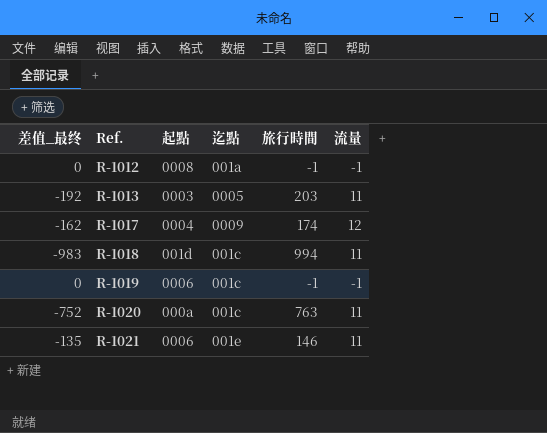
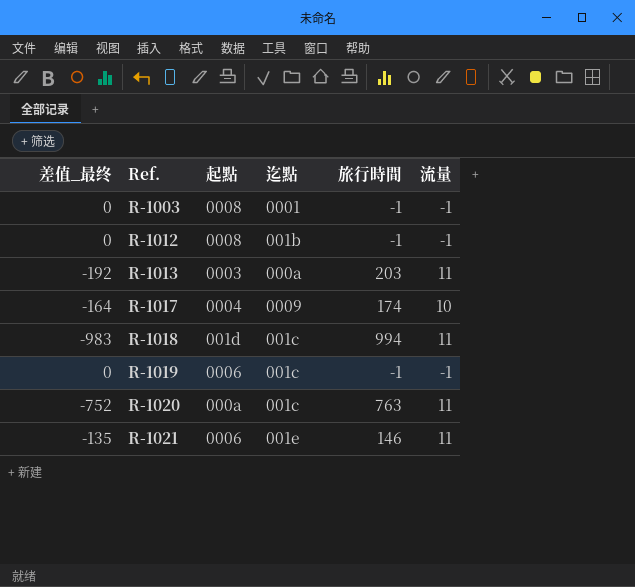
row R-1003: none -> 0 | 0008 | 0001 | -1 | -1
R-1012 | 迄點: 001a -> 001b
R-1013 | 迄點: 0005 -> 000a
R-1017 | 差值_最终: -162 -> -164
R-1017 | 流量: 12 -> 10

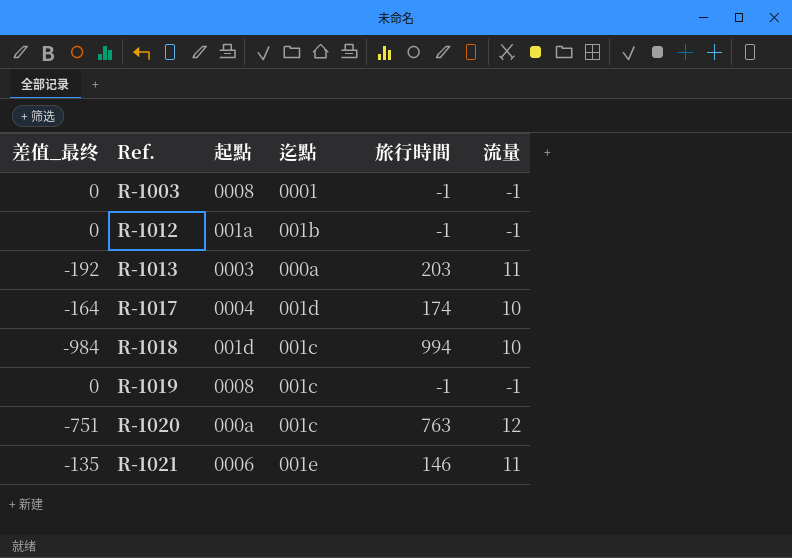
R-1012 | 起點: 0008 -> 001a
R-1017 | 迄點: 0009 -> 001d
R-1018 | 差值_最终: -983 -> -984
R-1018 | 流量: 11 -> 10
R-1019 | 起點: 0006 -> 0008
R-1020 | 差值_最终: -752 -> -751
R-1020 | 流量: 11 -> 12

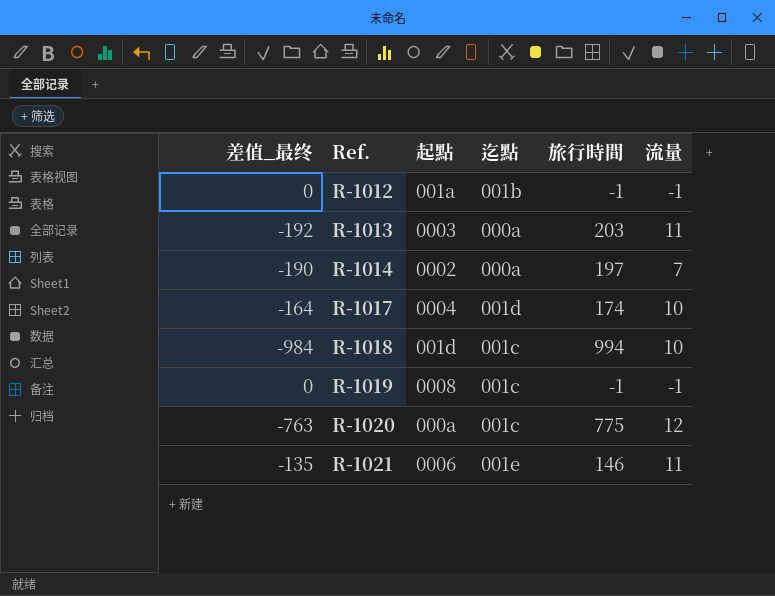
row R-1003: 0 | 0008 | 0001 | -1 | -1 -> none
row R-1014: none -> -190 | 0002 | 000a | 197 | 7
R-1020 | 差值_最终: -751 -> -763
R-1020 | 旅行時間: 763 -> 775

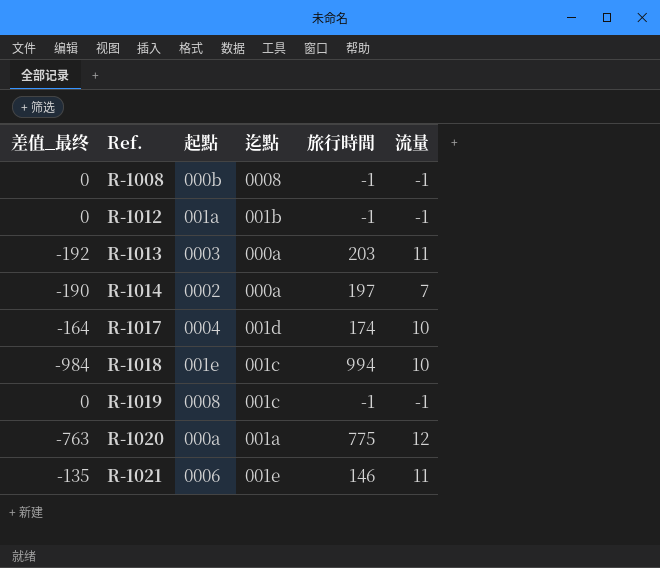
row R-1008: none -> 0 | 000b | 0008 | -1 | -1
R-1018 | 起點: 001d -> 001e
R-1020 | 迄點: 001c -> 001a

